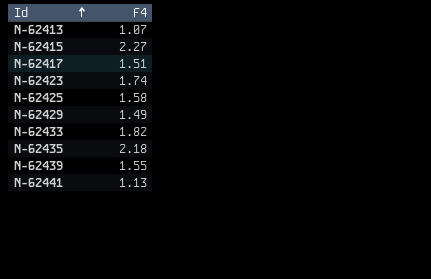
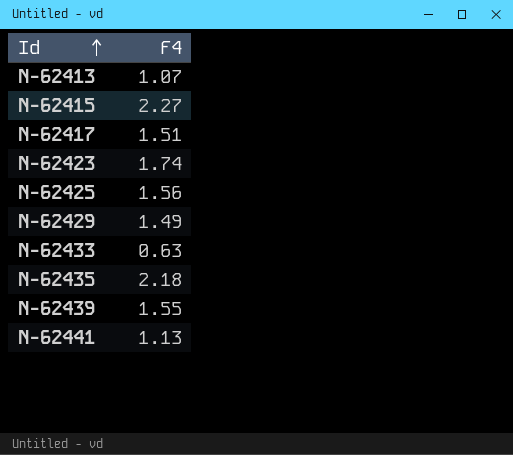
N-62425 | F4: 1.58 -> 1.56
N-62433 | F4: 1.82 -> 0.63

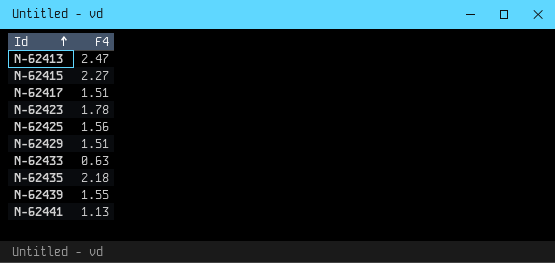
N-62413 | F4: 1.07 -> 2.47
N-62423 | F4: 1.74 -> 1.78
N-62429 | F4: 1.49 -> 1.51

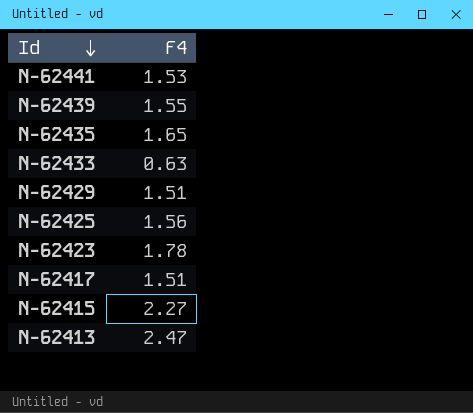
row order: Id ascending -> Id descending
N-62441 | F4: 1.13 -> 1.53
N-62435 | F4: 2.18 -> 1.65

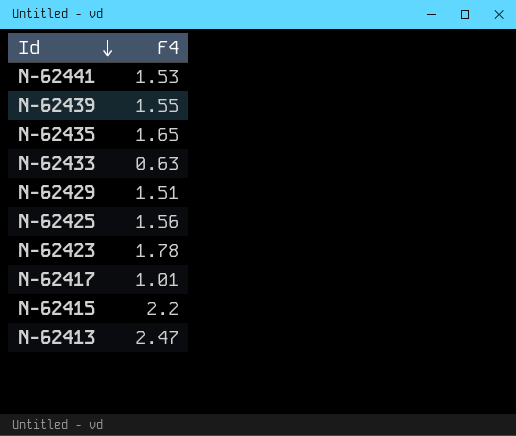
N-62417 | F4: 1.51 -> 1.01
N-62415 | F4: 2.27 -> 2.2

